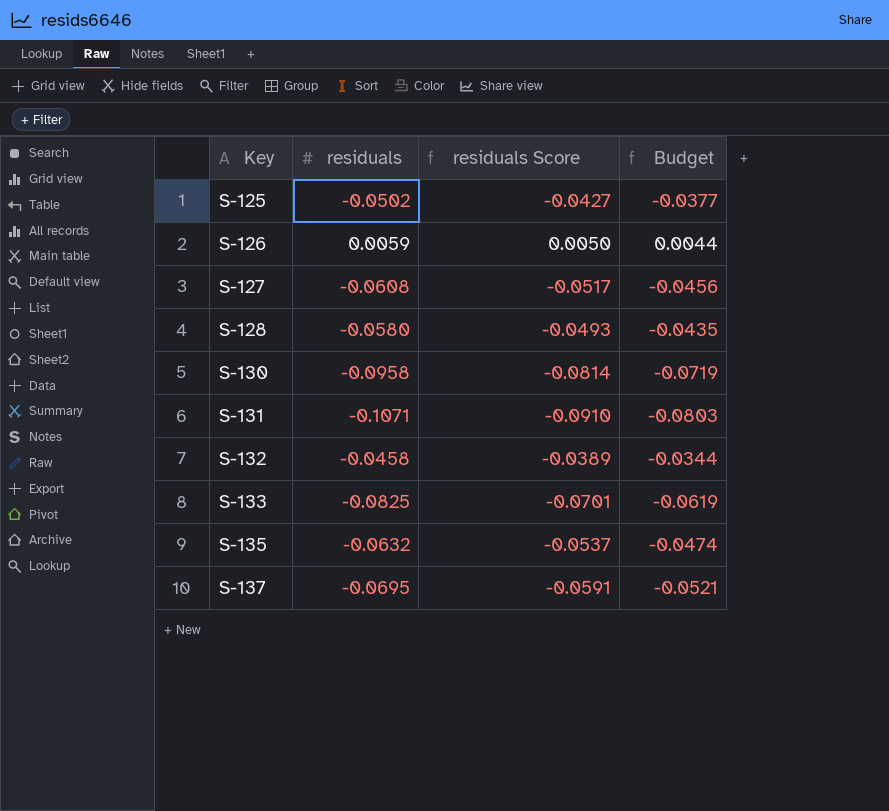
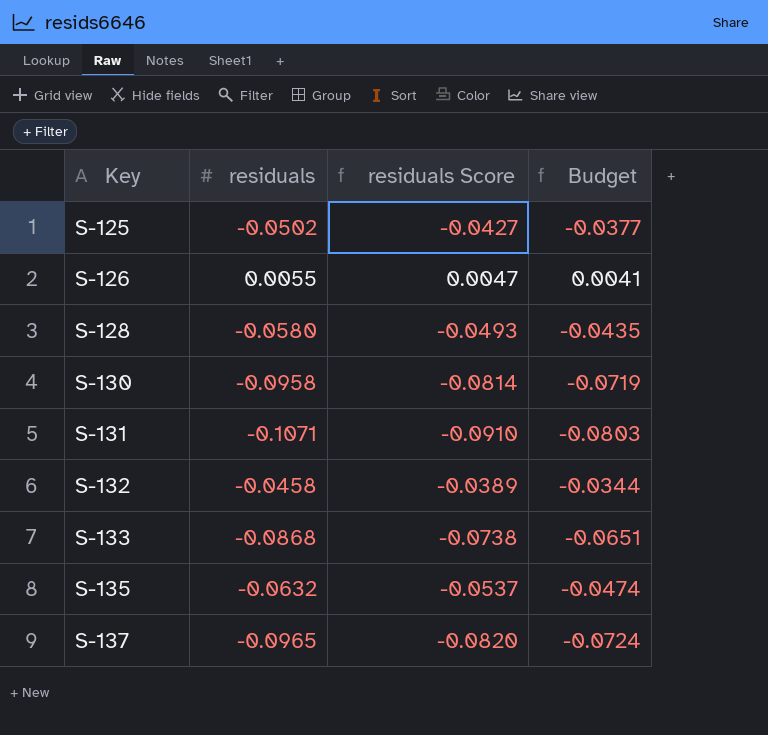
row S-127: -0.0608 | -0.0517 | -0.0456 -> none
S-126 | residuals: 0.0059 -> 0.0055
S-126 | residuals Score: 0.0050 -> 0.0047
S-126 | Budget: 0.0044 -> 0.0041
S-133 | residuals: -0.0825 -> -0.0868
S-133 | residuals Score: -0.0701 -> -0.0738
S-133 | Budget: -0.0619 -> -0.0651
S-137 | residuals: -0.0695 -> -0.0965
S-137 | residuals Score: -0.0591 -> -0.0820
S-137 | Budget: -0.0521 -> -0.0724

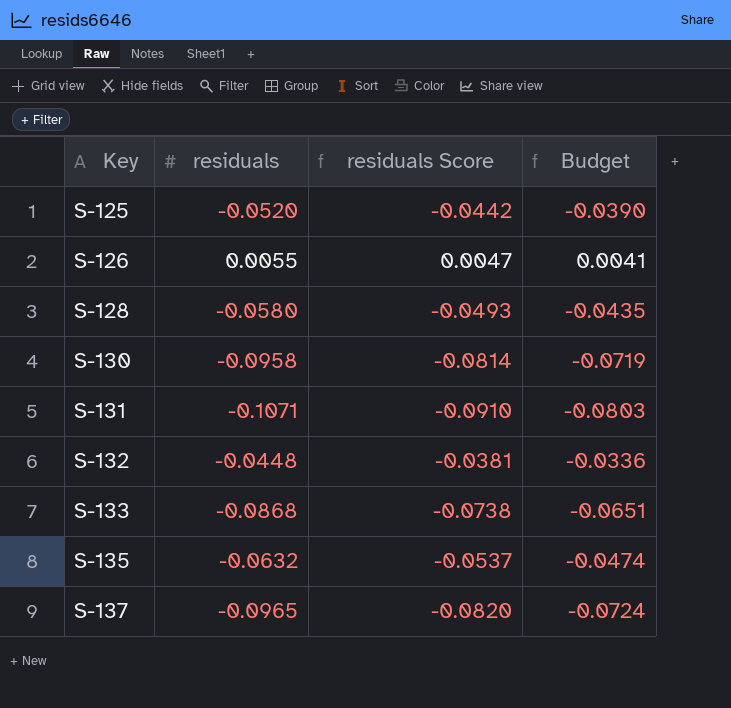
S-125 | residuals: -0.0502 -> -0.0520
S-125 | residuals Score: -0.0427 -> -0.0442
S-125 | Budget: -0.0377 -> -0.0390
S-132 | residuals: -0.0458 -> -0.0448
S-132 | residuals Score: -0.0389 -> -0.0381
S-132 | Budget: -0.0344 -> -0.0336

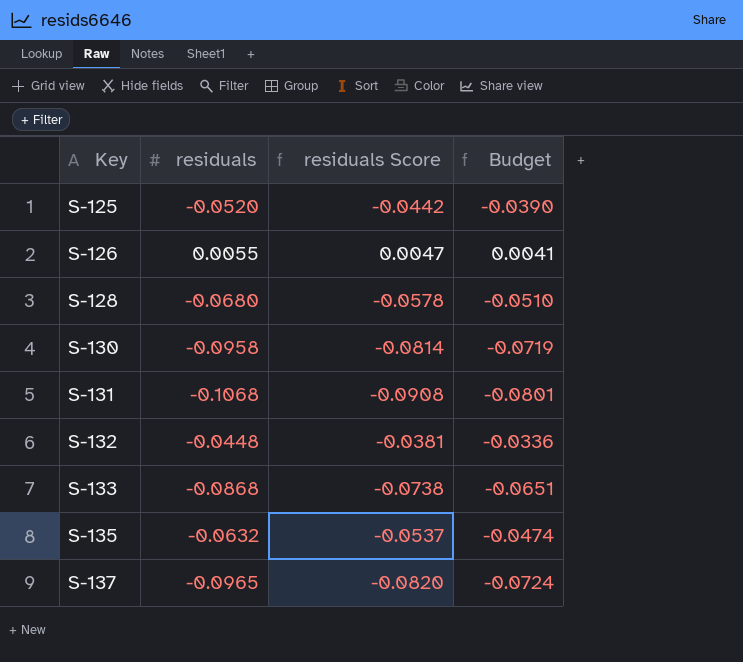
S-128 | residuals: -0.0580 -> -0.0680
S-128 | residuals Score: -0.0493 -> -0.0578
S-128 | Budget: -0.0435 -> -0.0510
S-131 | residuals: -0.1071 -> -0.1068
S-131 | residuals Score: -0.0910 -> -0.0908
S-131 | Budget: -0.0803 -> -0.0801

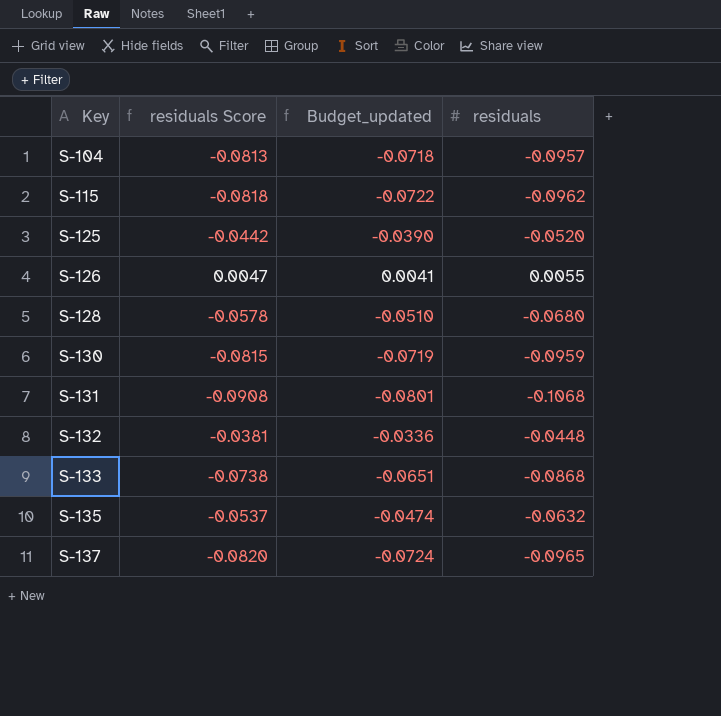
column name: Budget -> Budget_updated
column residuals | position: 2 -> 4
row S-104: none -> -0.0813 | -0.0718 | -0.0957
row S-115: none -> -0.0818 | -0.0722 | -0.0962
S-130 | residuals Score: -0.0814 -> -0.0815
S-130 | residuals: -0.0958 -> -0.0959

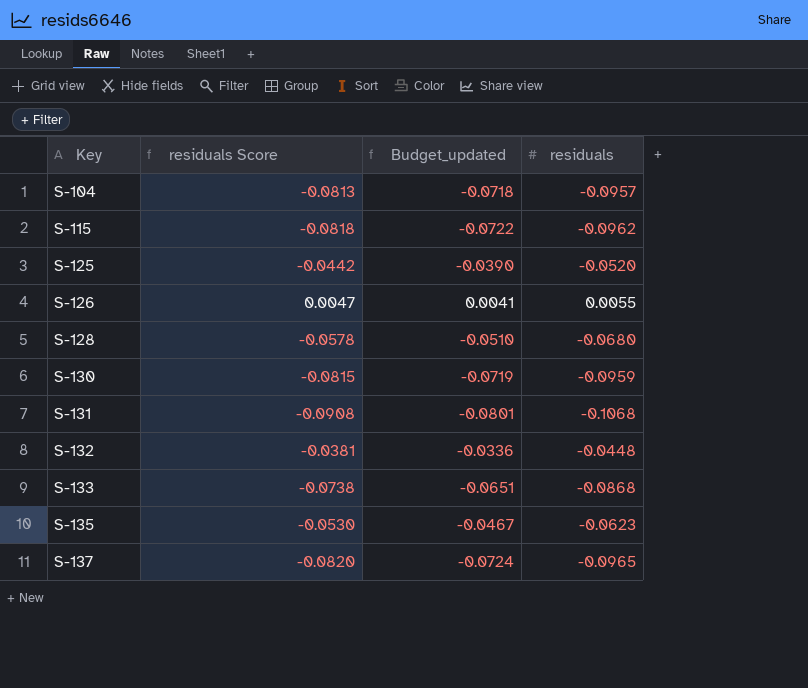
S-135 | residuals Score: -0.0537 -> -0.0530
S-135 | Budget_updated: -0.0474 -> -0.0467
S-135 | residuals: -0.0632 -> -0.0623

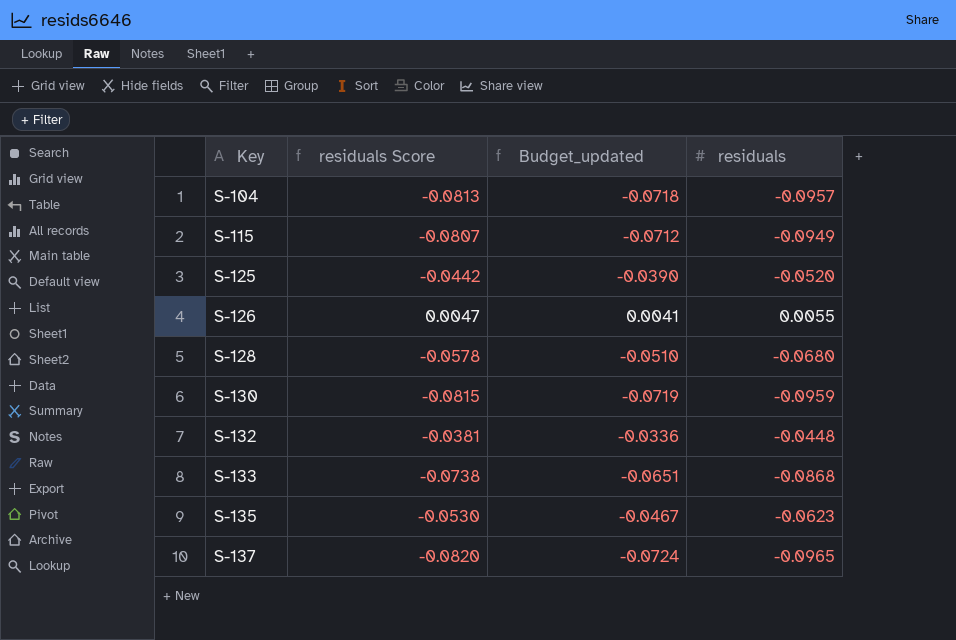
row S-131: -0.0908 | -0.0801 | -0.1068 -> none
S-115 | residuals Score: -0.0818 -> -0.0807
S-115 | Budget_updated: -0.0722 -> -0.0712
S-115 | residuals: -0.0962 -> -0.0949

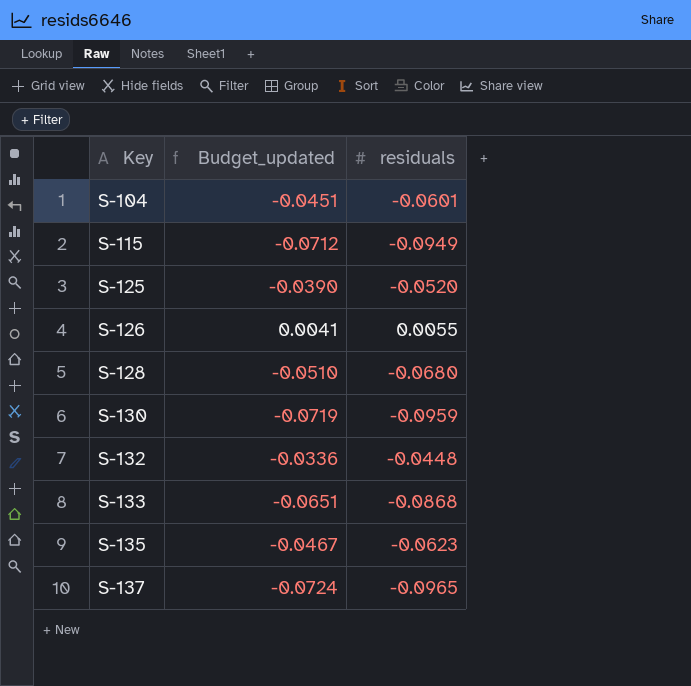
column residuals Score | formula: [residuals] * 0.85 -> none
S-104 | Budget_updated: -0.0718 -> -0.0451
S-104 | residuals: -0.0957 -> -0.0601

